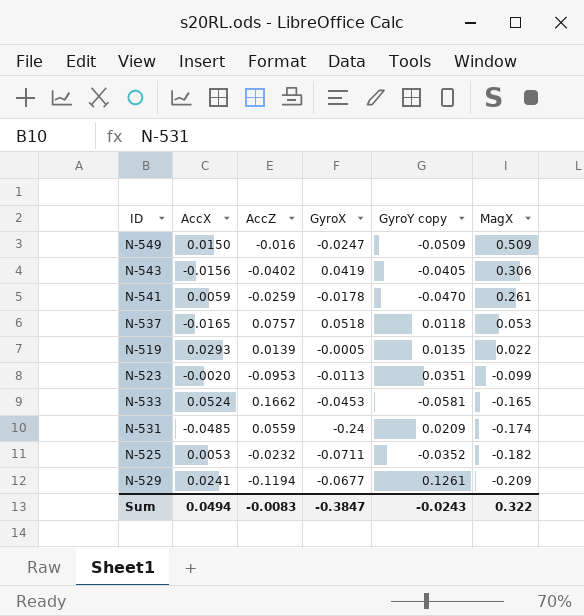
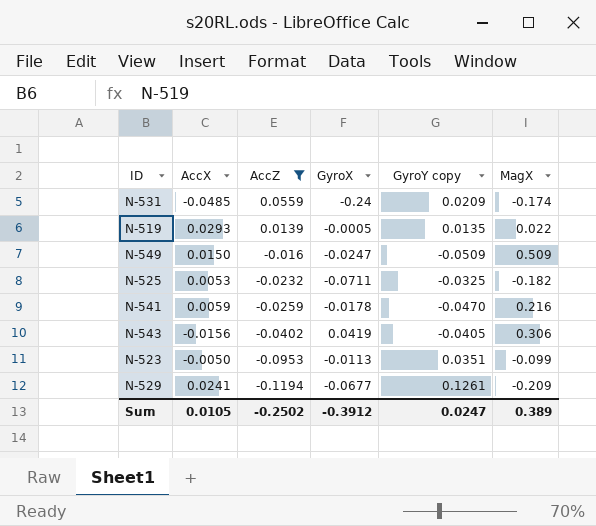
filter: none -> AccZ <= 0.0559
row order: MagX descending -> AccZ descending
N-525 | GyroY copy: -0.0352 -> -0.0325
N-541 | MagX: 0.261 -> 0.216
N-523 | AccX: -0.0020 -> -0.0050
Sum | AccX: 0.0494 -> 0.0105
Sum | AccZ: -0.0083 -> -0.2502
Sum | GyroX: -0.3847 -> -0.3912
Sum | GyroY copy: -0.0243 -> 0.0247
Sum | MagX: 0.322 -> 0.389

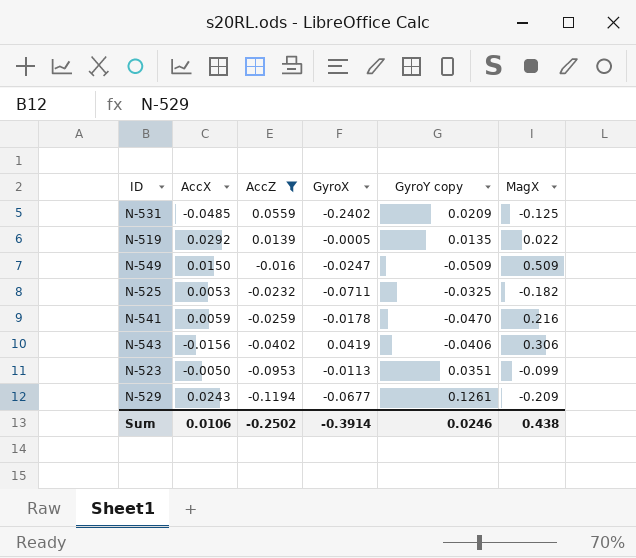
N-531 | GyroX: -0.24 -> -0.2402
N-531 | MagX: -0.174 -> -0.125
N-519 | AccX: 0.0293 -> 0.0292
N-543 | GyroY copy: -0.0405 -> -0.0406
N-529 | AccX: 0.0241 -> 0.0243
Sum | AccX: 0.0105 -> 0.0106
Sum | GyroX: -0.3912 -> -0.3914
Sum | GyroY copy: 0.0247 -> 0.0246
Sum | MagX: 0.389 -> 0.438

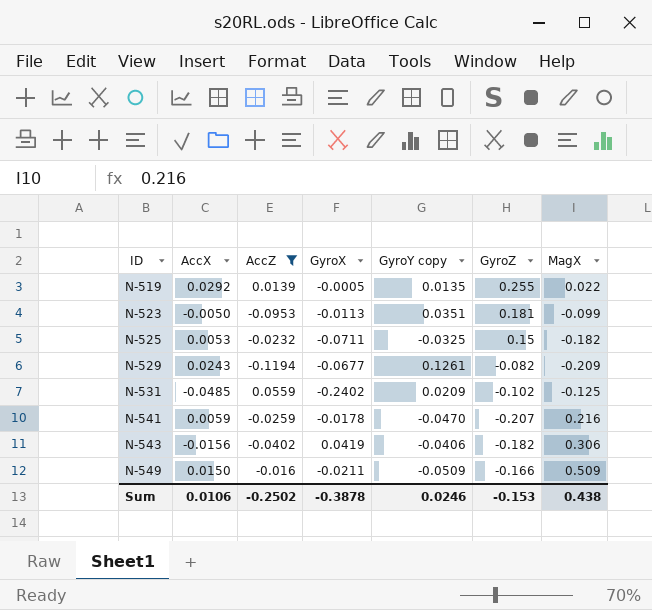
row order: AccZ descending -> ID ascending
column GyroZ | position: none -> 6
N-549 | GyroX: -0.0247 -> -0.0211
Sum | GyroX: -0.3914 -> -0.3878

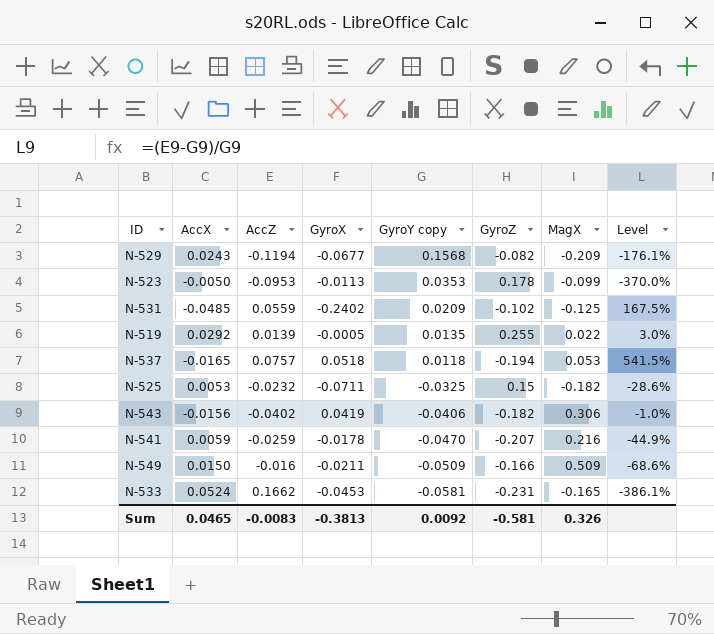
filter: AccZ <= 0.0559 -> none
row order: ID ascending -> GyroY copy descending
column Level | formula: none -> ([AccZ] - [GyroY copy]) / [GyroY copy]
N-529 | GyroY copy: 0.1261 -> 0.1568
N-523 | GyroY copy: 0.0351 -> 0.0353
N-523 | GyroZ: 0.181 -> 0.178
Sum | AccX: 0.0106 -> 0.0465
Sum | AccZ: -0.2502 -> -0.0083
Sum | GyroX: -0.3878 -> -0.3813
Sum | GyroY copy: 0.0246 -> 0.0092
Sum | GyroZ: -0.153 -> -0.581
Sum | MagX: 0.438 -> 0.326

